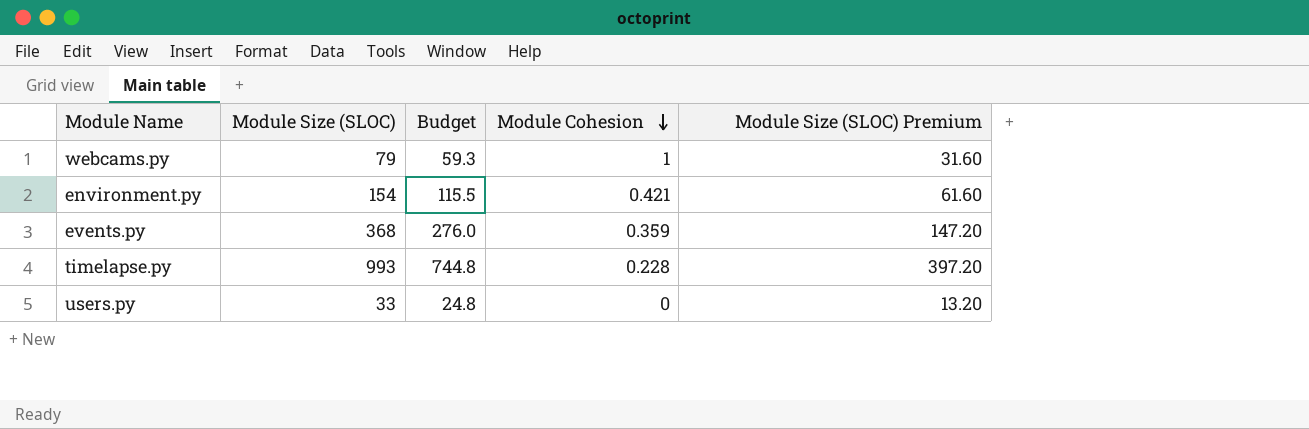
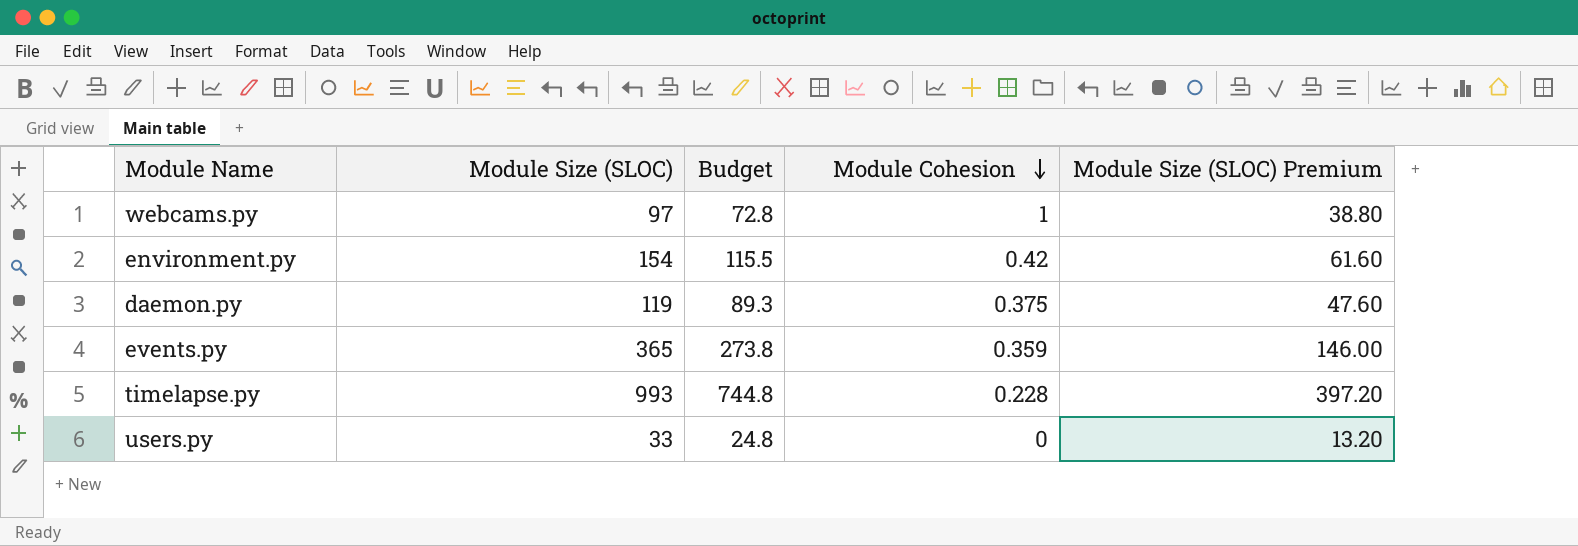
webcams.py | Module Size (SLOC): 79 -> 97
webcams.py | Budget: 59.3 -> 72.8
webcams.py | Module Size (SLOC) Premium: 31.60 -> 38.80
environment.py | Module Cohesion: 0.421 -> 0.42
row daemon.py: none -> 119 | 89.3 | 0.375 | 47.60
events.py | Module Size (SLOC): 368 -> 365
events.py | Budget: 276.0 -> 273.8
events.py | Module Size (SLOC) Premium: 147.20 -> 146.00

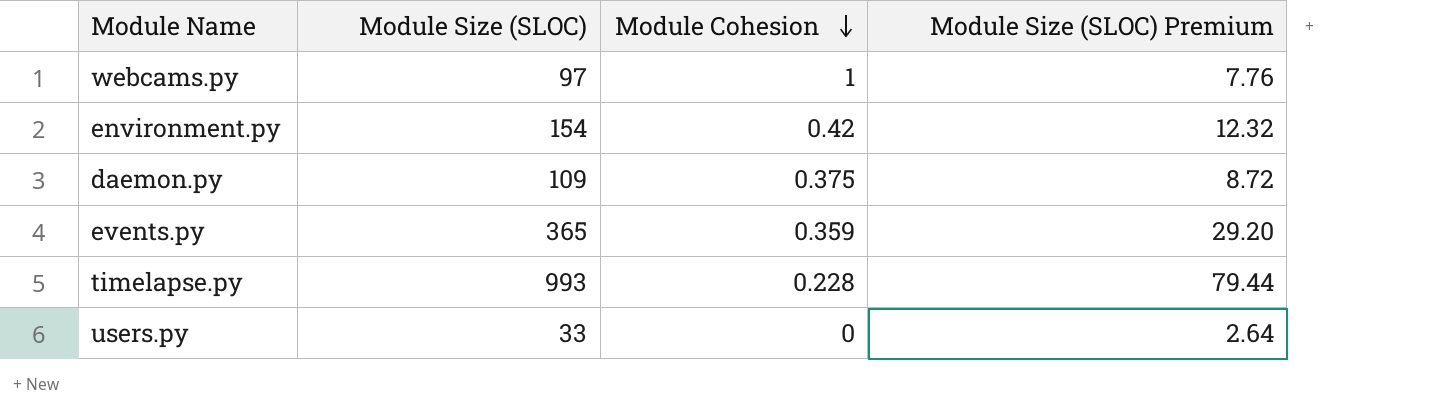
column Budget | formula: [Module Size (SLOC)] * 0.75 -> none
column Module Size (SLOC) Premium | formula: [Module Size (SLOC)] * 0.4 -> [Module Size (SLOC)] * 0.08
daemon.py | Module Size (SLOC): 119 -> 109

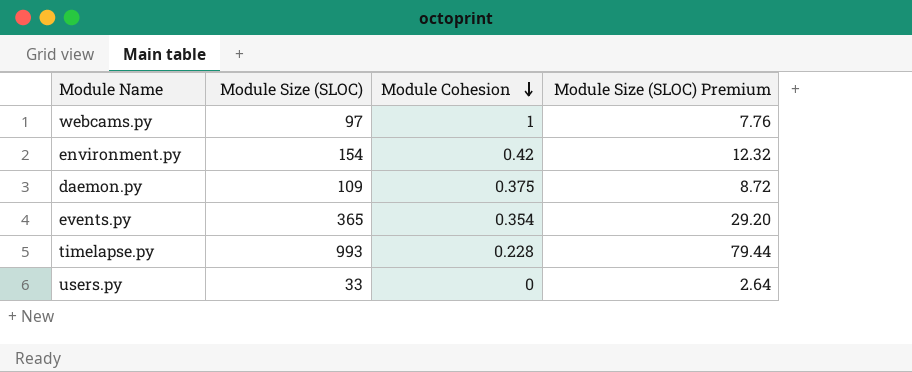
events.py | Module Cohesion: 0.359 -> 0.354

